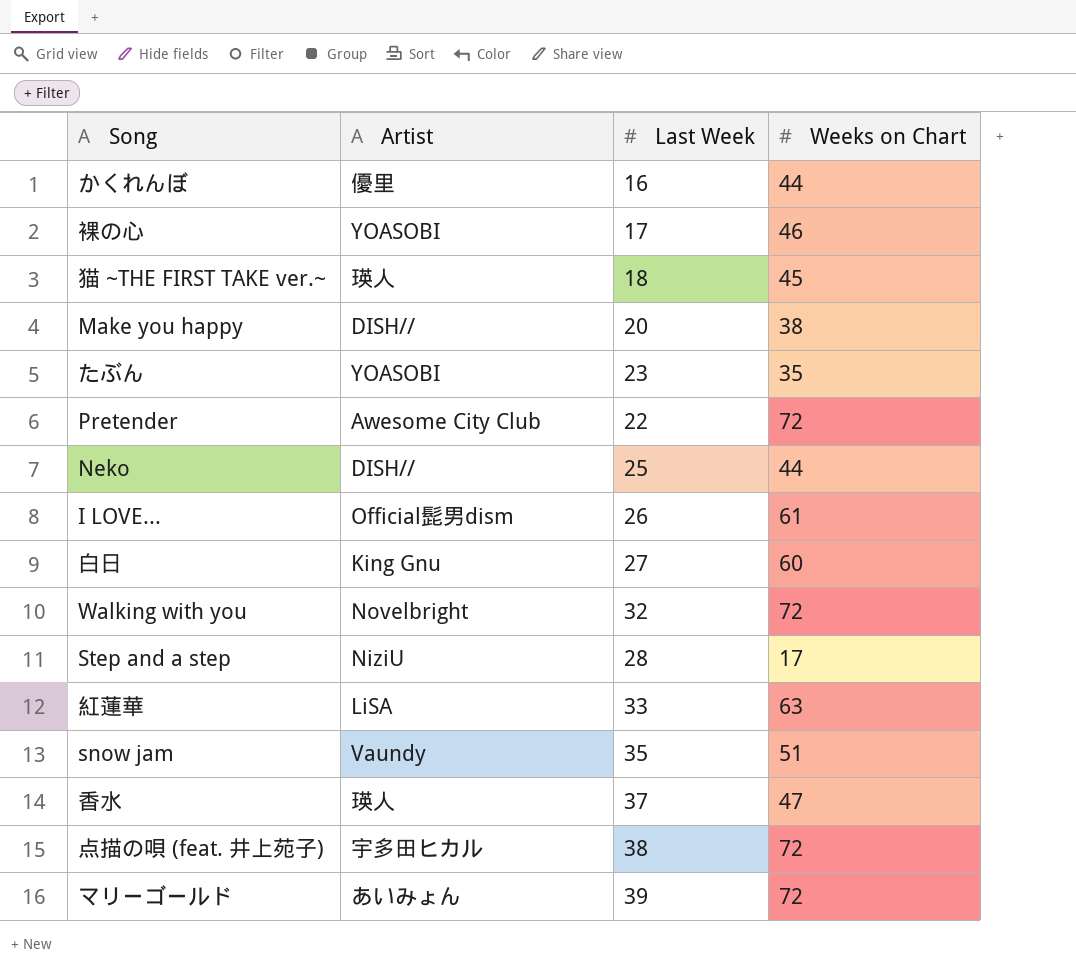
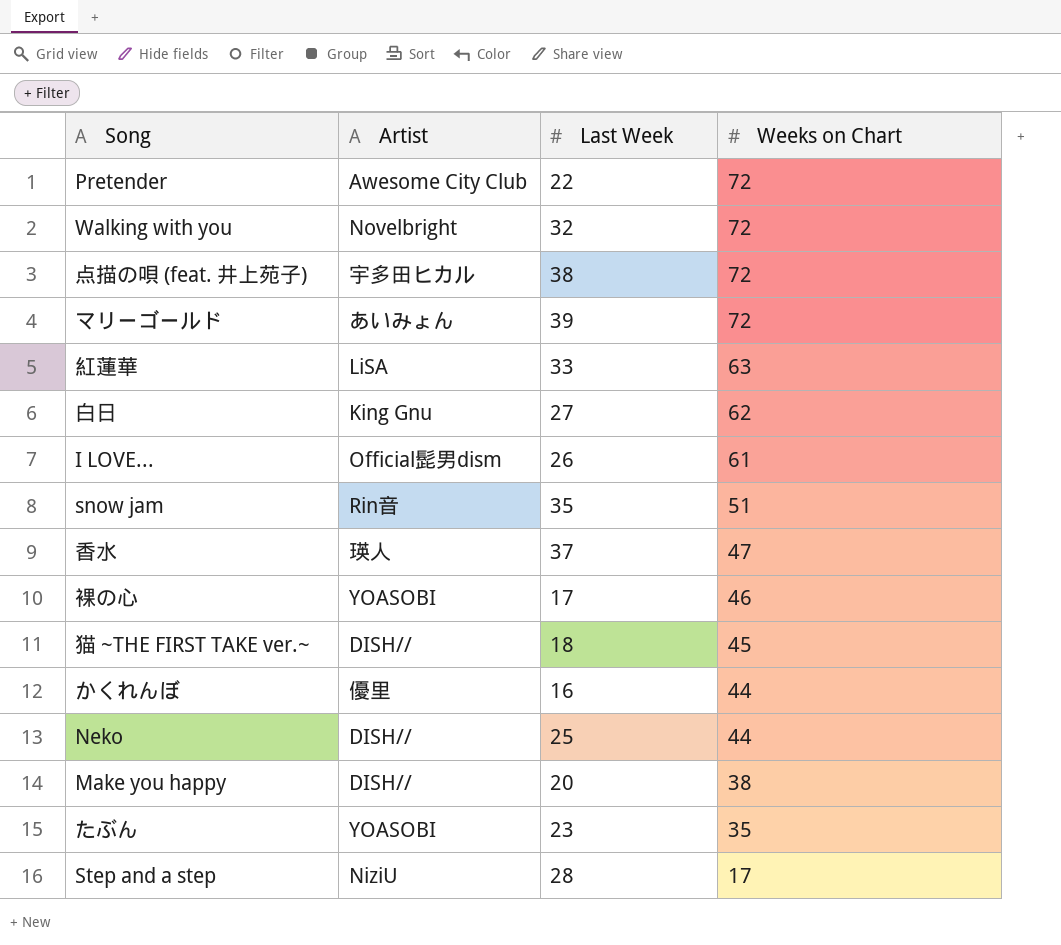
row order: none -> Weeks on Chart descending
白日 | Weeks on Chart: 60 -> 62
snow jam | Artist: Vaundy -> Rin音
猫 ~THE FIRST TAKE ver.~ | Artist: 瑛人 -> DISH//

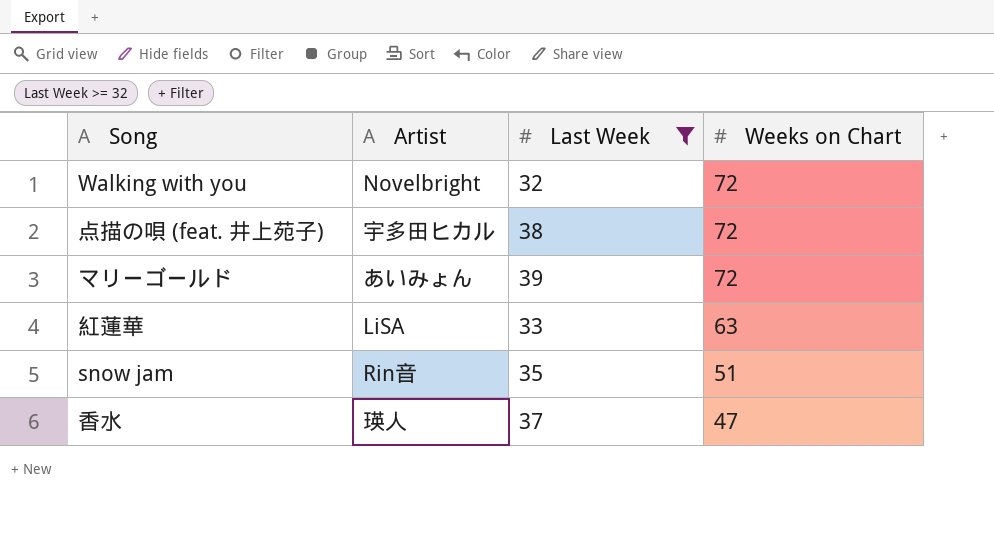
filter: none -> Last Week >= 32

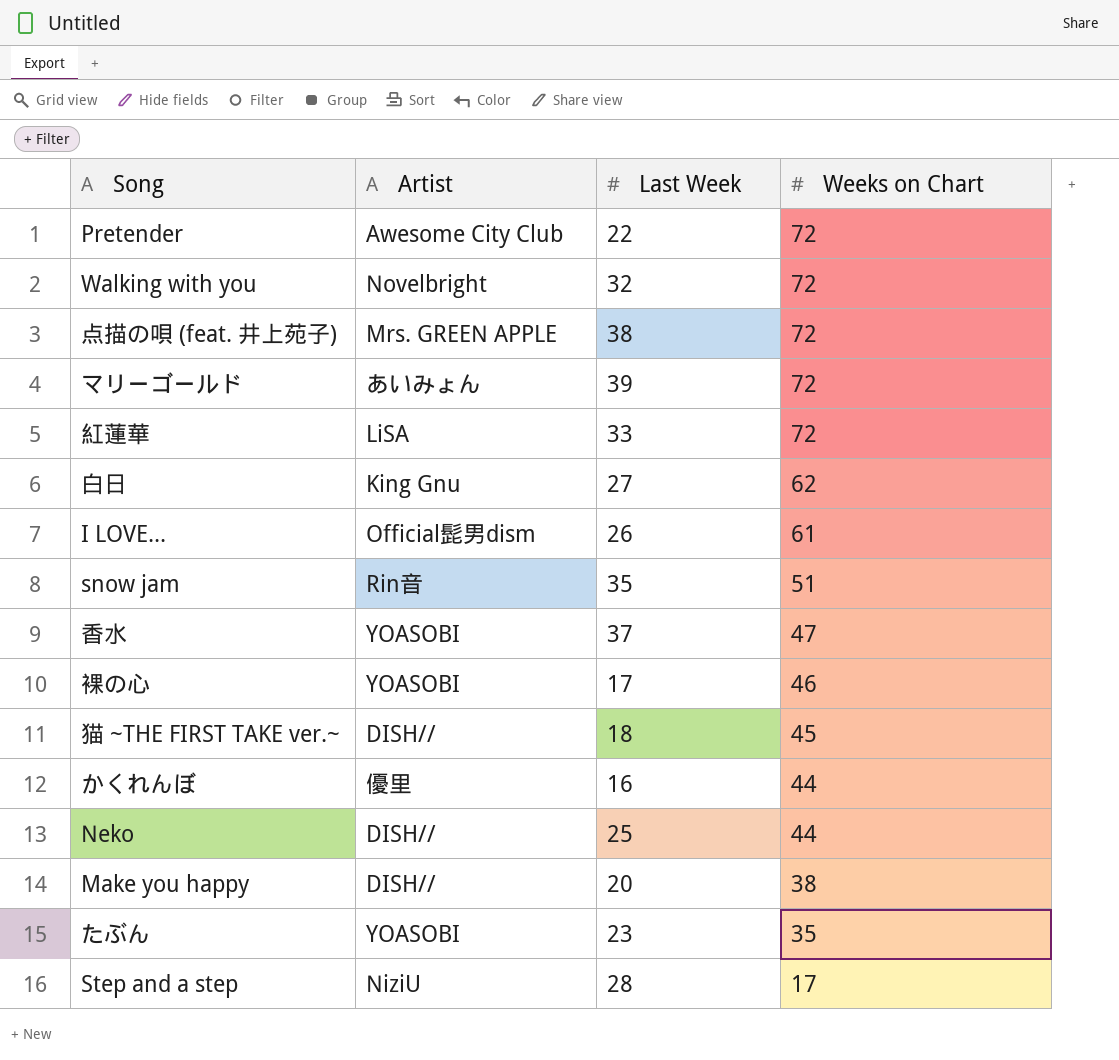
filter: Last Week >= 32 -> none
点描の唄 (feat. 井上苑子) | Artist: 宇多田ヒカル -> Mrs. GREEN APPLE
紅蓮華 | Weeks on Chart: 63 -> 72
香水 | Artist: 瑛人 -> YOASOBI

